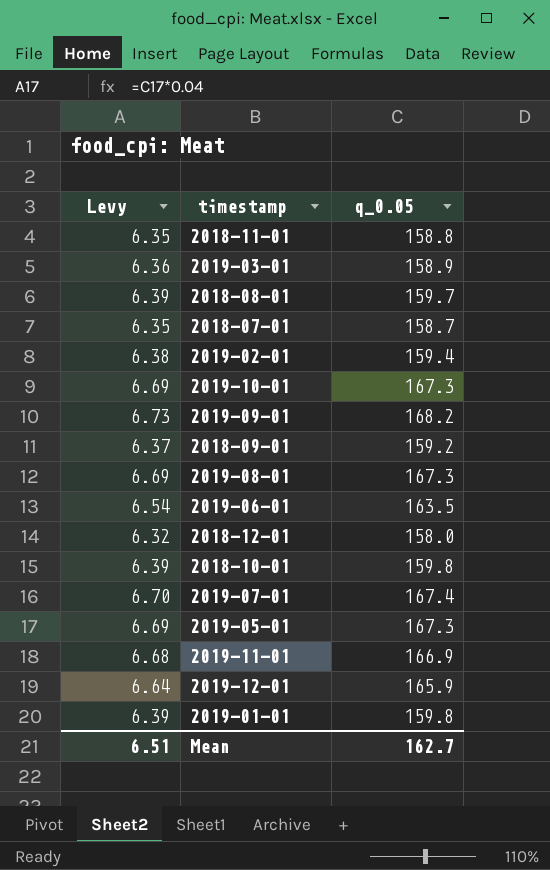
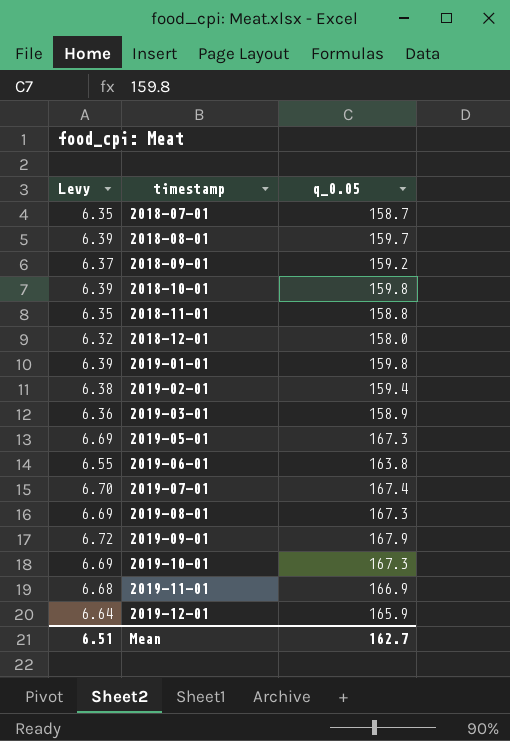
row order: none -> timestamp ascending
2019-06-01 | Levy: 6.54 -> 6.55
2019-06-01 | q_0.05: 163.5 -> 163.8
2019-09-01 | Levy: 6.73 -> 6.72
2019-09-01 | q_0.05: 168.2 -> 167.9

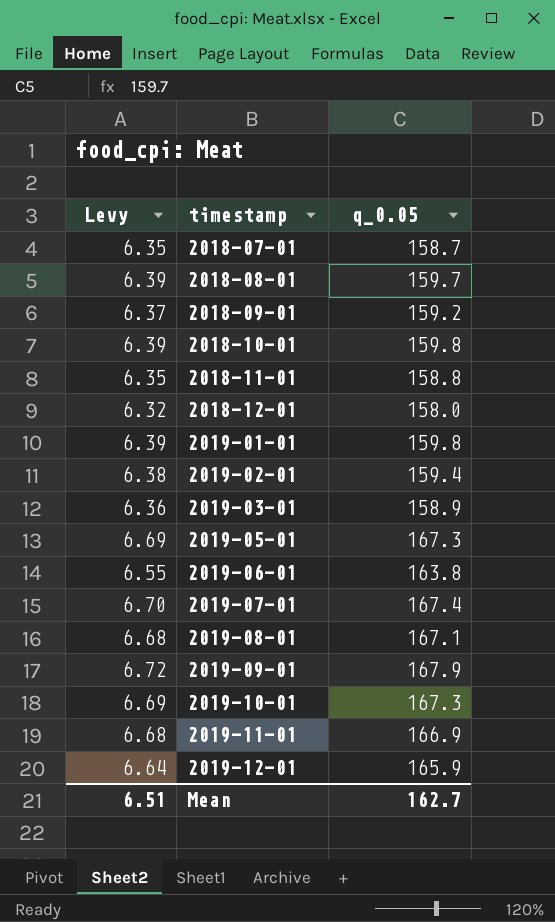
2019-08-01 | Levy: 6.69 -> 6.68
2019-08-01 | q_0.05: 167.3 -> 167.1

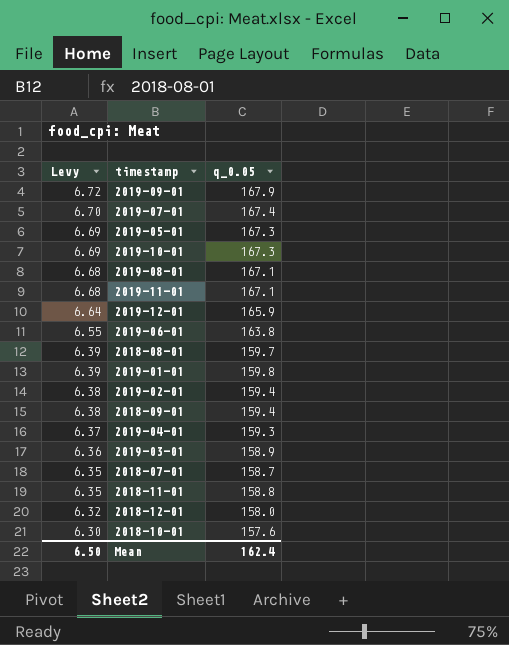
row order: timestamp ascending -> Levy descending
2019-11-01 | q_0.05: 166.9 -> 167.1
2018-09-01 | Levy: 6.37 -> 6.38
2018-09-01 | q_0.05: 159.2 -> 159.4
row 2019-04-01: none -> 6.37 | 159.3
2018-10-01 | Levy: 6.39 -> 6.30
2018-10-01 | q_0.05: 159.8 -> 157.6
Mean | Levy: 6.51 -> 6.50
Mean | q_0.05: 162.7 -> 162.4

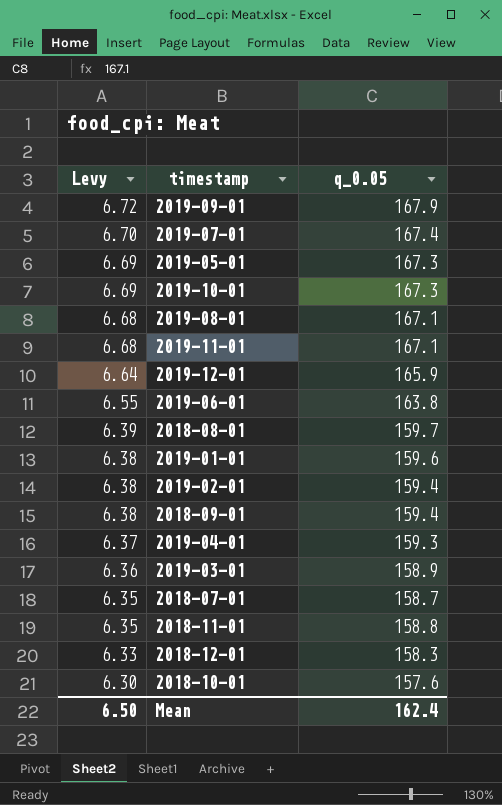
2019-01-01 | Levy: 6.39 -> 6.38
2019-01-01 | q_0.05: 159.8 -> 159.6
2018-12-01 | Levy: 6.32 -> 6.33
2018-12-01 | q_0.05: 158.0 -> 158.3

